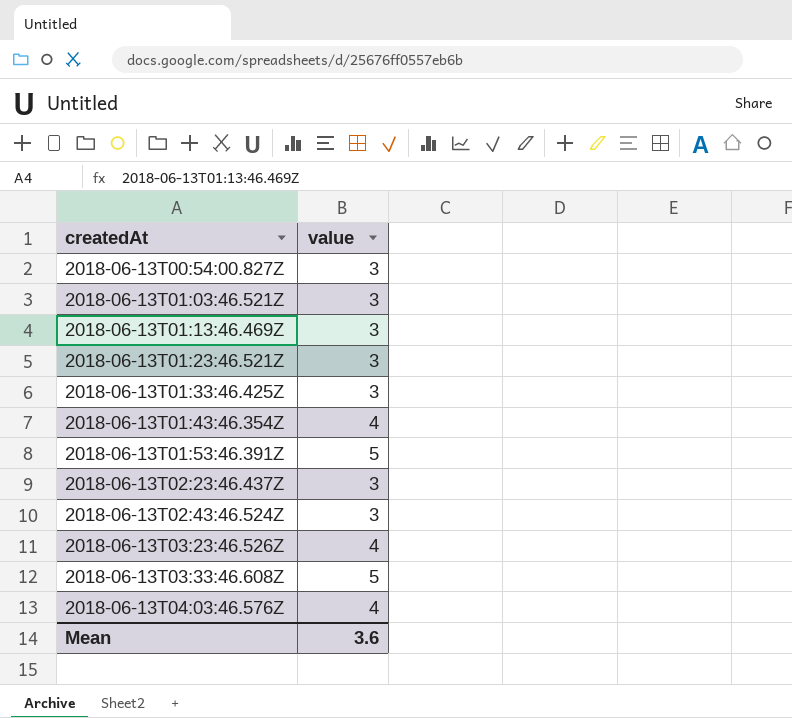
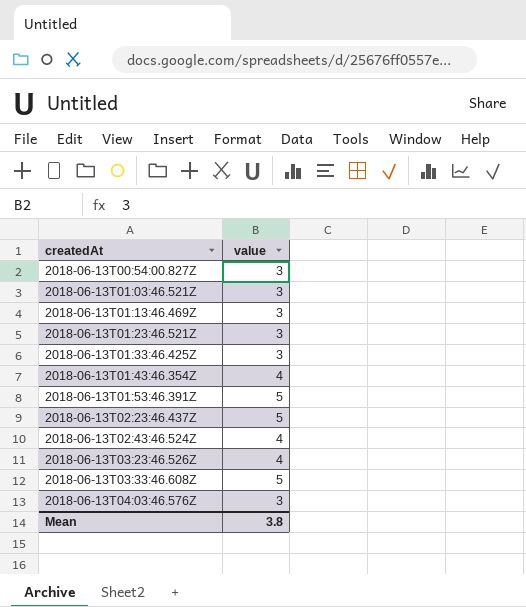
2018-06-13T02:23:46.437Z | value: 3 -> 5
2018-06-13T02:43:46.524Z | value: 3 -> 4
2018-06-13T04:03:46.576Z | value: 4 -> 3
Mean | value: 3.6 -> 3.8

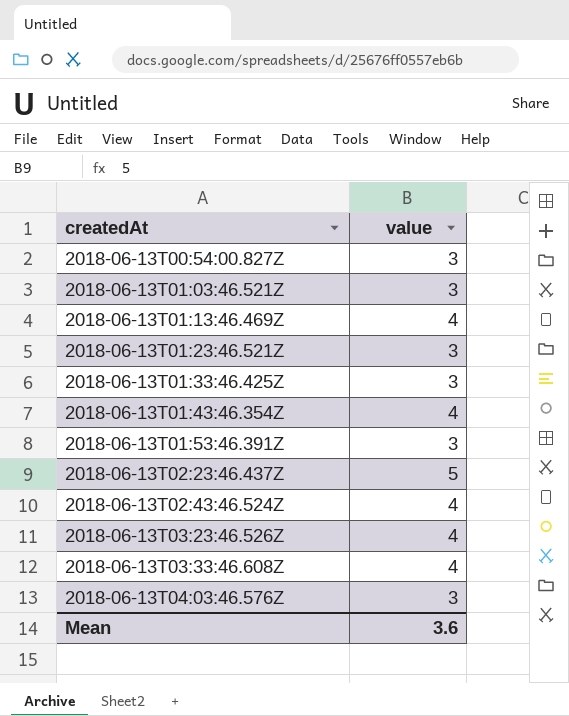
2018-06-13T01:13:46.469Z | value: 3 -> 4
2018-06-13T01:53:46.391Z | value: 5 -> 3
2018-06-13T03:33:46.608Z | value: 5 -> 4
Mean | value: 3.8 -> 3.6

